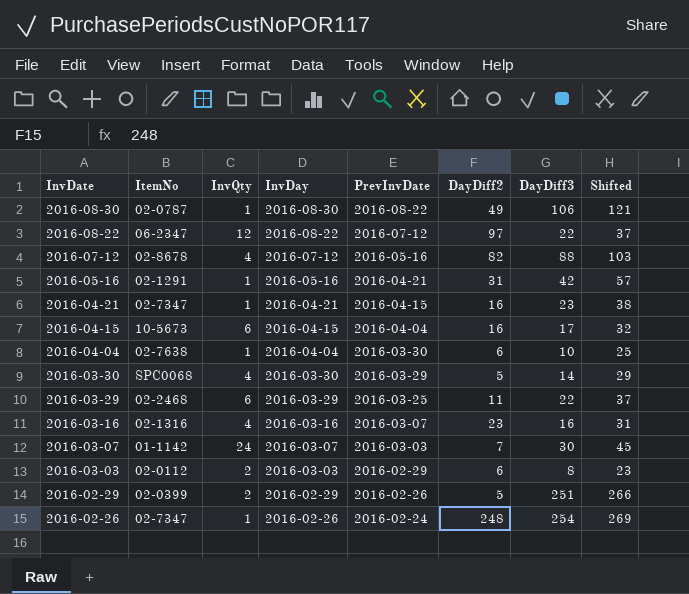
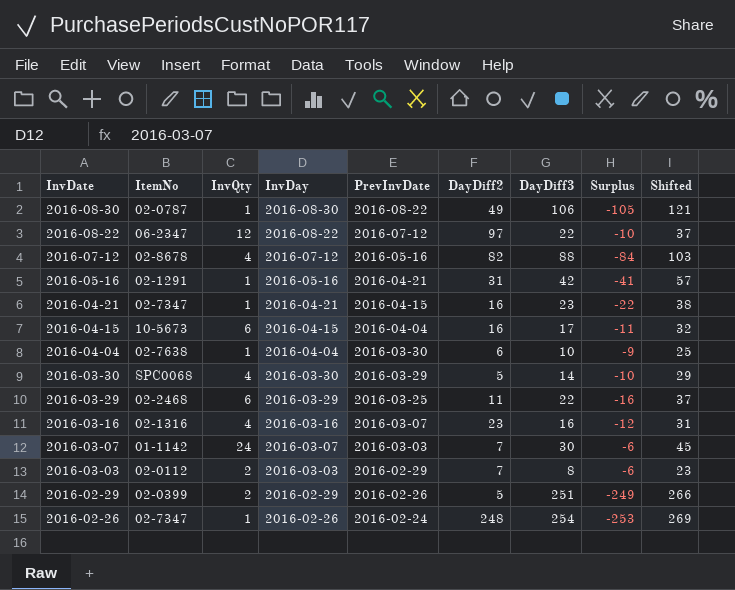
column Surplus | formula: none -> [InvQty] - [DayDiff3]
2016-03-03 | DayDiff2: 6 -> 7

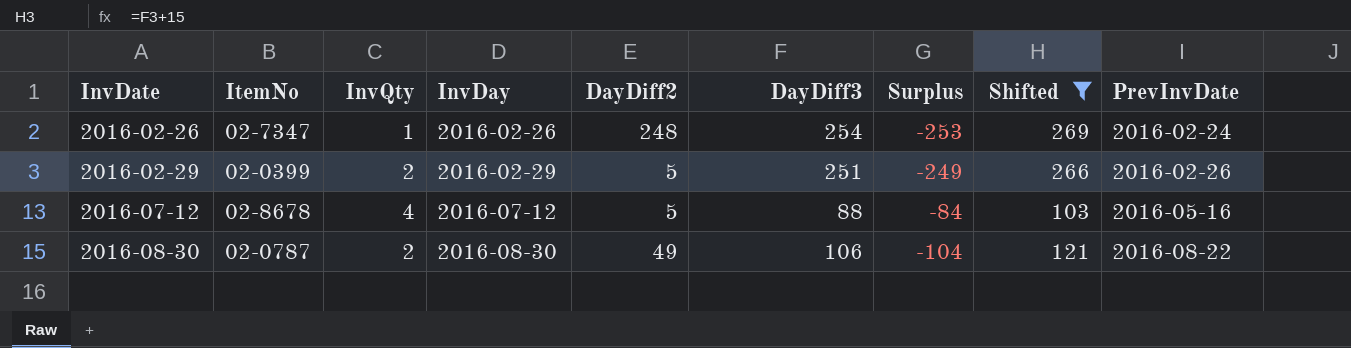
filter: none -> Shifted >= 103
row order: InvDate descending -> InvDate ascending
column PrevInvDate | position: 5 -> 9
2016-07-12 | DayDiff2: 82 -> 5
2016-08-30 | InvQty: 1 -> 2
2016-08-30 | Surplus: -105 -> -104

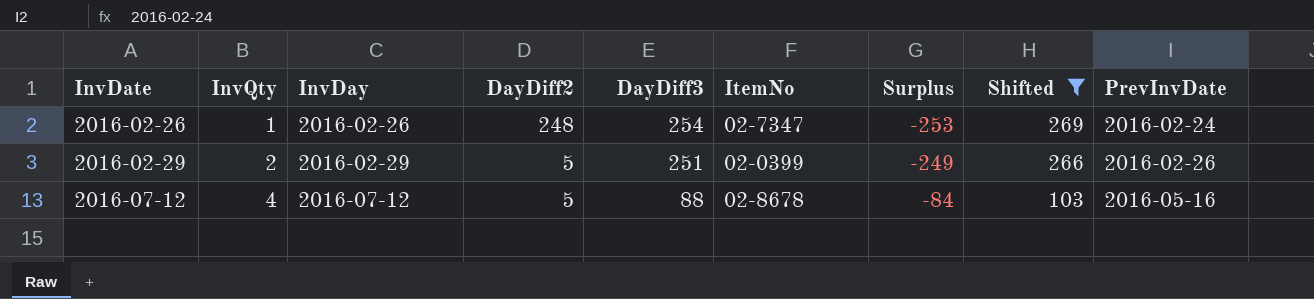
column ItemNo | position: 2 -> 6
row 2016-08-30: 02-0787 | 2 | 2016-08-30 | 49 | 106 | -104 | 121 | 2016-08-22 -> none

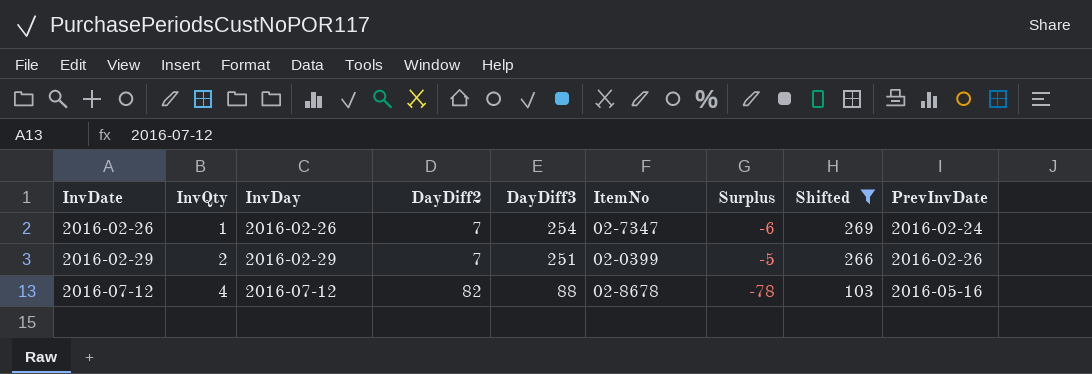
column Surplus | formula: [InvQty] - [DayDiff3] -> [InvQty] - [DayDiff2]
2016-02-26 | DayDiff2: 248 -> 7
2016-02-29 | DayDiff2: 5 -> 7
2016-07-12 | DayDiff2: 5 -> 82

